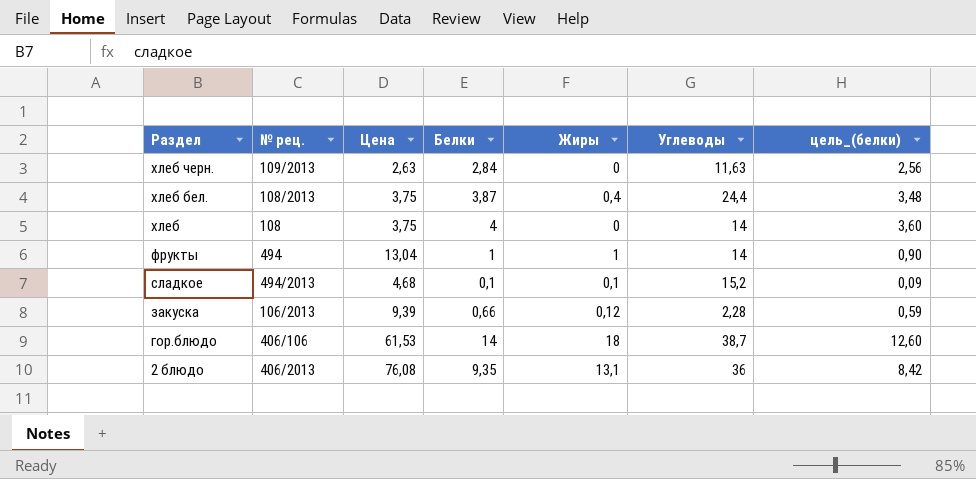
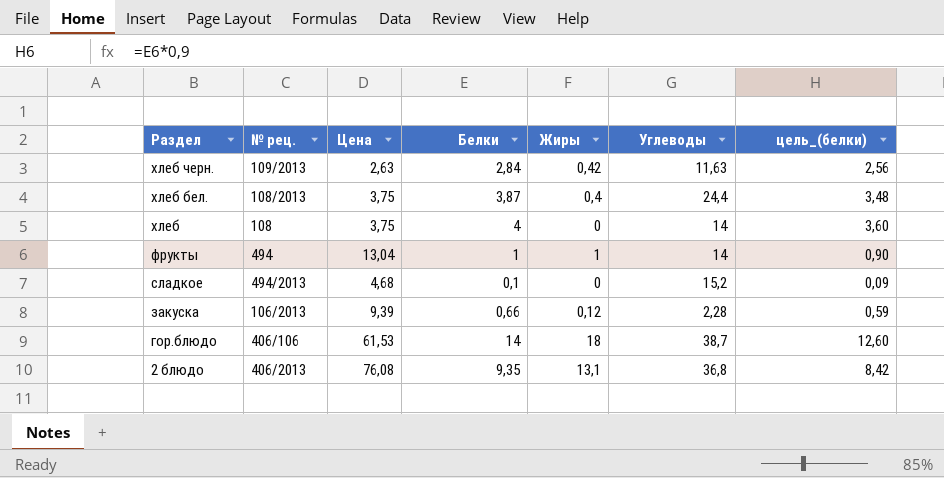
хлеб черн. | Жиры: 0 -> 0,42
сладкое | Жиры: 0,1 -> 0
2 блюдо | Углеводы: 36 -> 36,8

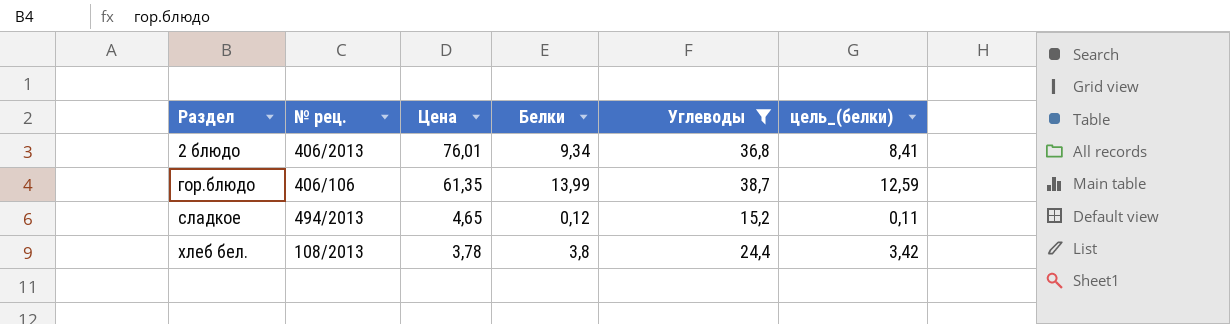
filter: none -> Углеводы >= 15,2
row order: Раздел descending -> Раздел ascending
column Жиры | position: 5 -> none
2 блюдо | Цена: 76,08 -> 76,01
2 блюдо | Белки: 9,35 -> 9,34
2 блюдо | цель_(белки): 8,42 -> 8,41
гор.блюдо | Цена: 61,53 -> 61,35
гор.блюдо | Белки: 14 -> 13,99
гор.блюдо | цель_(белки): 12,60 -> 12,59
сладкое | Цена: 4,68 -> 4,65
сладкое | Белки: 0,1 -> 0,12
сладкое | цель_(белки): 0,09 -> 0,11
хлеб бел. | Цена: 3,75 -> 3,78
хлеб бел. | Белки: 3,87 -> 3,8
хлеб бел. | цель_(белки): 3,48 -> 3,42

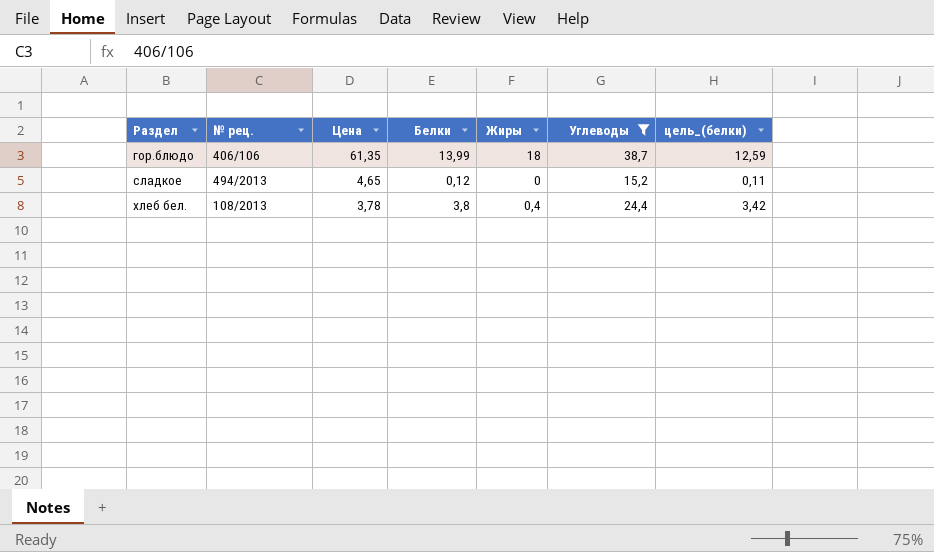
column Жиры | position: none -> 5
row 2 блюдо: 406/2013 | 76,01 | 9,34 | 36,8 | 8,41 -> none

